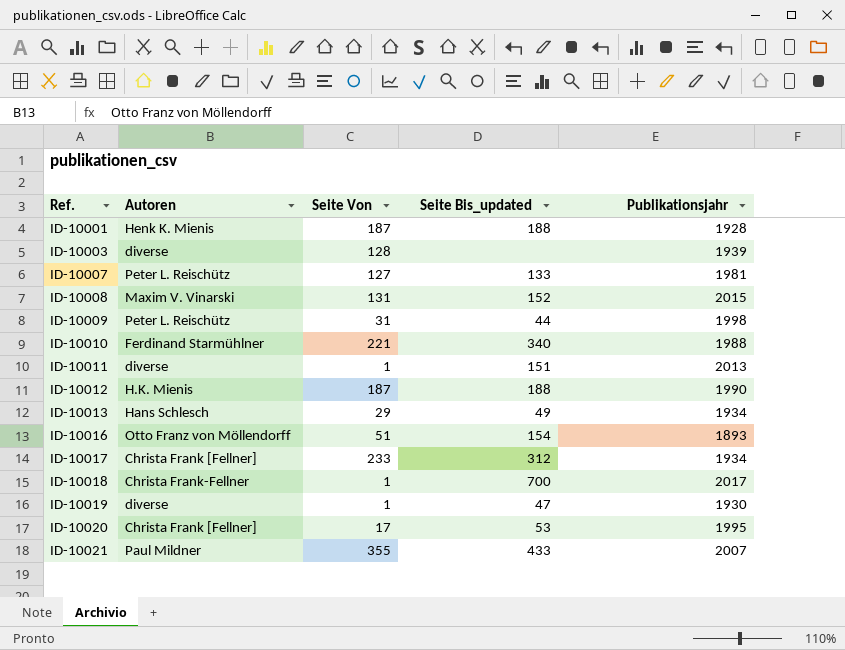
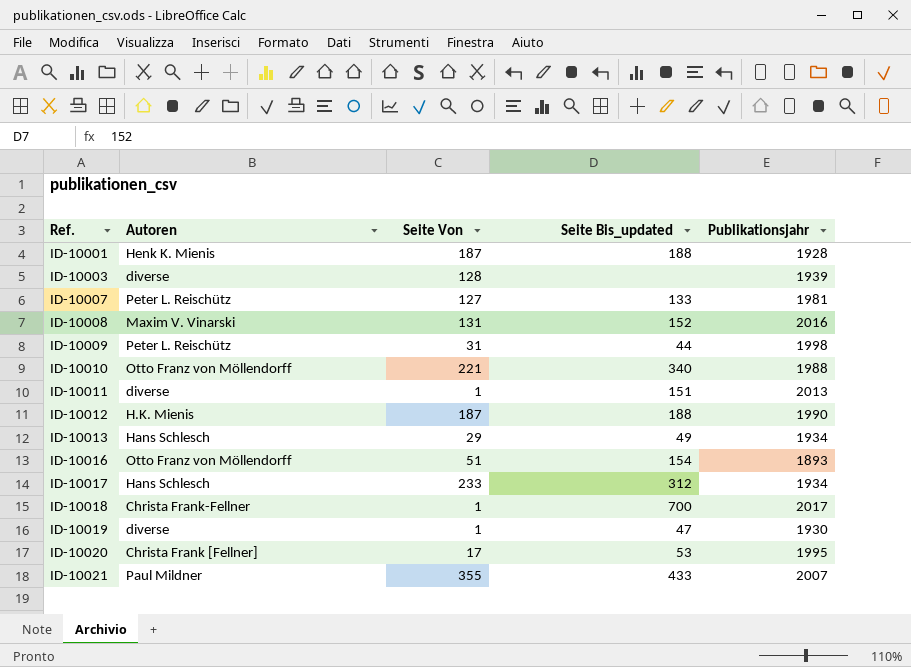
ID-10008 | Publikationsjahr: 2015 -> 2016
ID-10010 | Autoren: Ferdinand Starmühlner -> Otto Franz von Möllendorff
ID-10017 | Autoren: Christa Frank [Fellner] -> Hans Schlesch

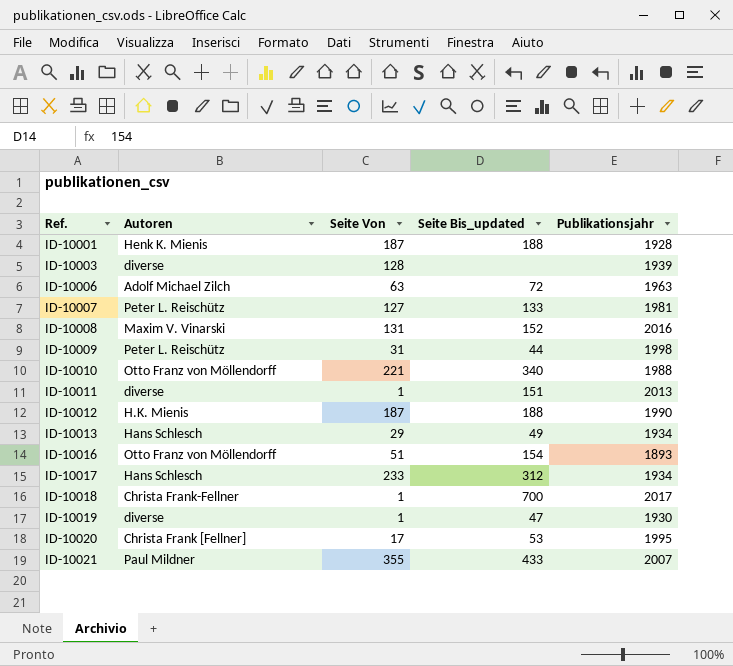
row ID-10006: none -> Adolf Michael Zilch | 63 | 72 | 1963

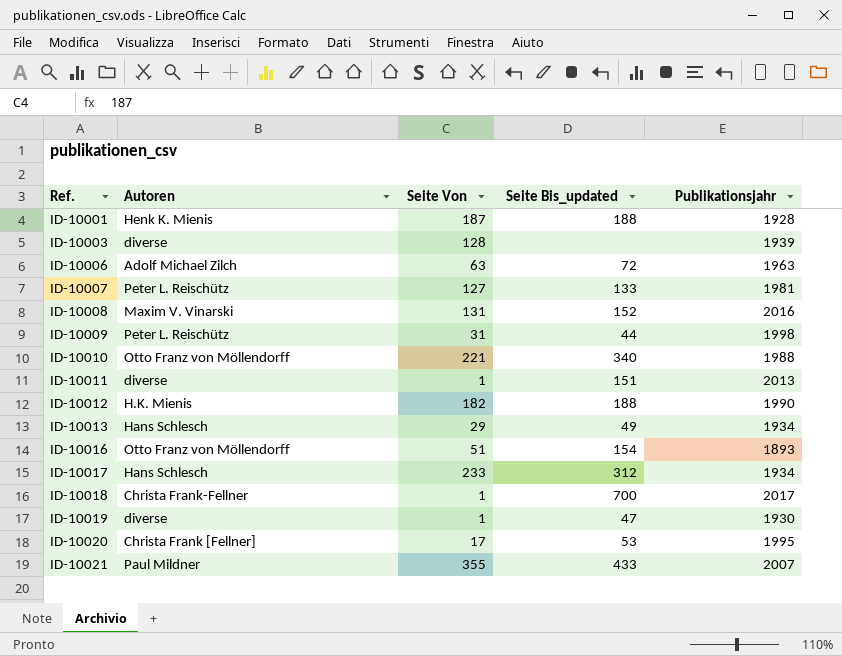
ID-10012 | Seite Von: 187 -> 182

